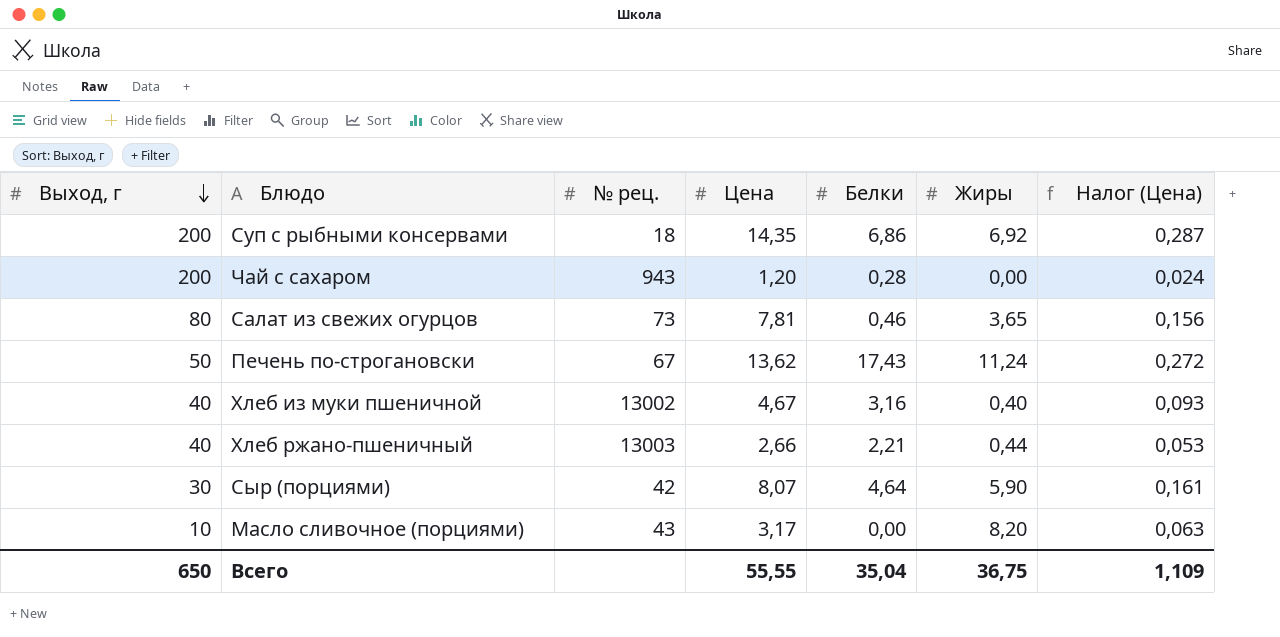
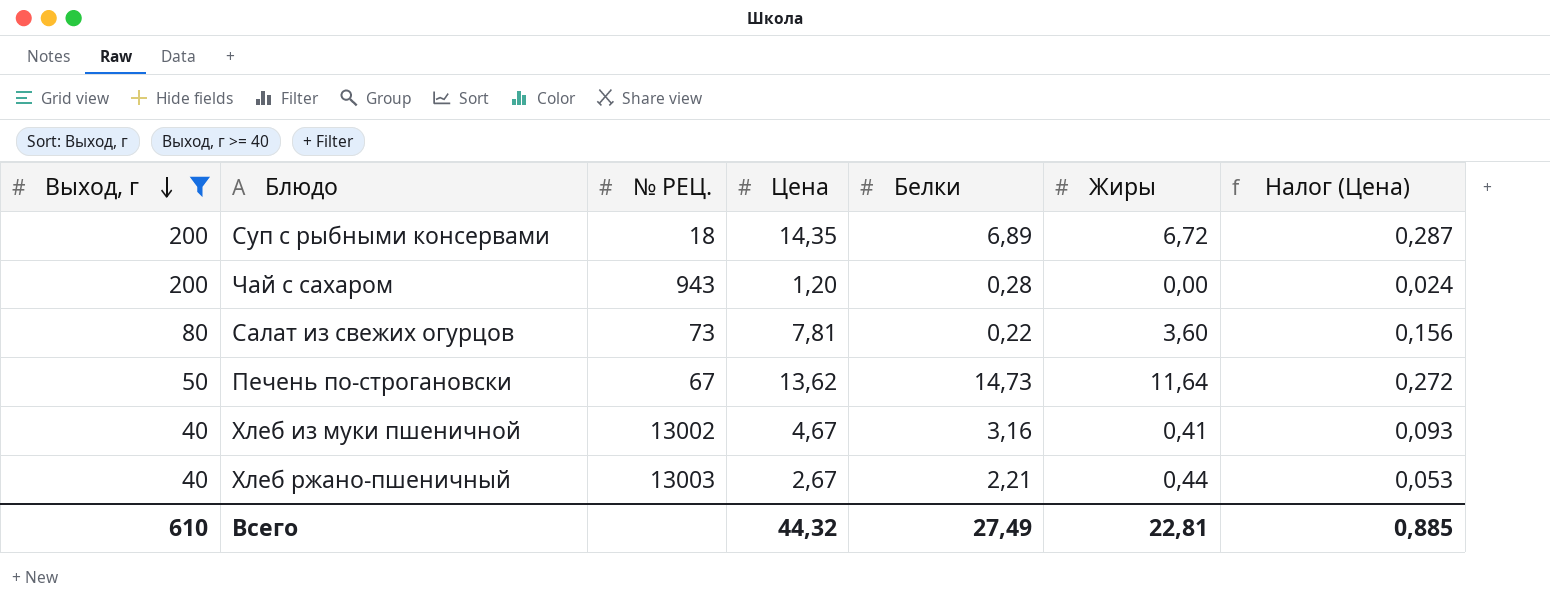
filter: none -> Выход, г >= 40
column name: № рец. -> № РЕЦ.
Суп с рыбными консервами | Белки: 6,86 -> 6,89
Суп с рыбными консервами | Жиры: 6,92 -> 6,72
Салат из свежих огурцов | Белки: 0,46 -> 0,22
Салат из свежих огурцов | Жиры: 3,65 -> 3,60
Печень по-строгановски | Белки: 17,43 -> 14,73
Печень по-строгановски | Жиры: 11,24 -> 11,64
Хлеб из муки пшеничной | Жиры: 0,40 -> 0,41
Хлеб ржано-пшеничный | Цена: 2,66 -> 2,67
Всего | Выход, г: 650 -> 610
Всего | Цена: 55,55 -> 44,32
Всего | Белки: 35,04 -> 27,49
Всего | Жиры: 36,75 -> 22,81
Всего | Налог (Цена): 1,109 -> 0,885

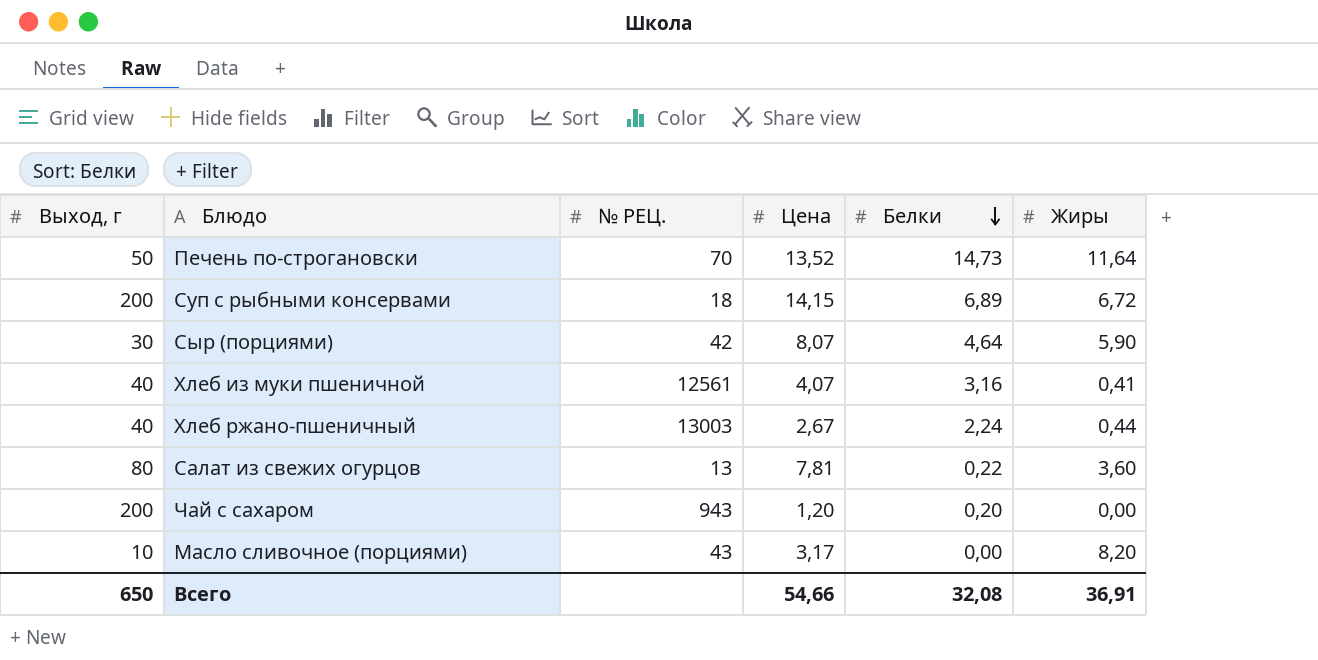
filter: Выход, г >= 40 -> none
row order: Выход, г descending -> Белки descending
column Налог (Цена) | formula: [Цена] * 0,02 -> none
Печень по-строгановски | № РЕЦ.: 67 -> 70
Печень по-строгановски | Цена: 13,62 -> 13,52
Суп с рыбными консервами | Цена: 14,35 -> 14,15
Хлеб из муки пшеничной | № РЕЦ.: 13002 -> 12561
Хлеб из муки пшеничной | Цена: 4,67 -> 4,07
Хлеб ржано-пшеничный | Белки: 2,21 -> 2,24
Салат из свежих огурцов | № РЕЦ.: 73 -> 13
Чай с сахаром | Белки: 0,28 -> 0,20
Всего | Выход, г: 610 -> 650
Всего | Цена: 44,32 -> 54,66
Всего | Белки: 27,49 -> 32,08
Всего | Жиры: 22,81 -> 36,91

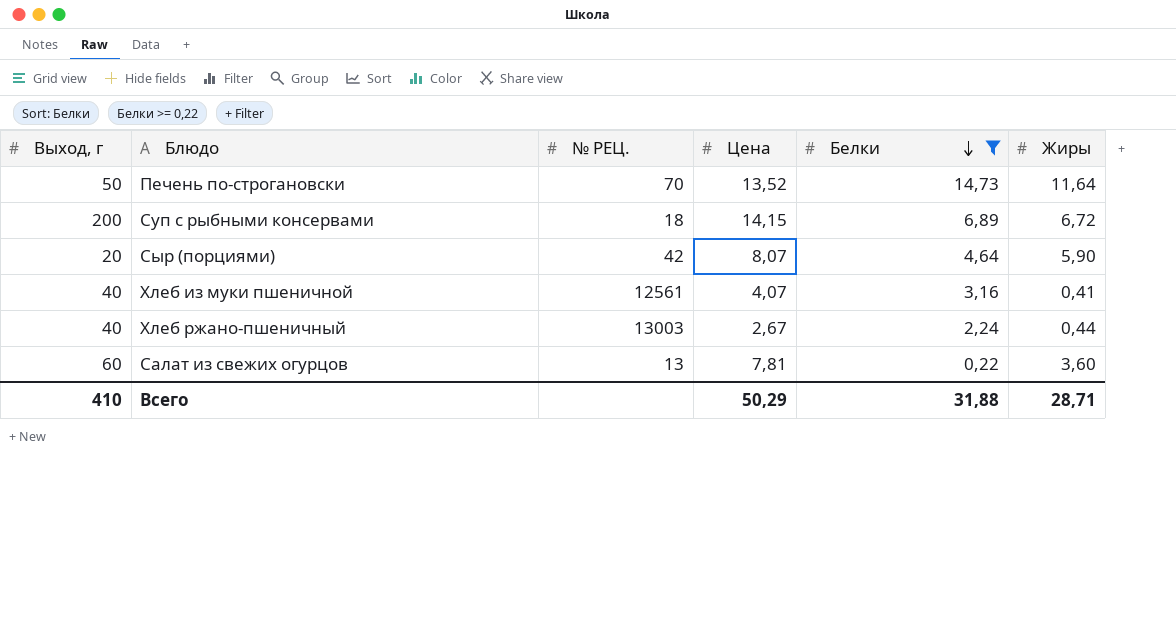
filter: none -> Белки >= 0,22
Сыр (порциями) | Выход, г: 30 -> 20
Салат из свежих огурцов | Выход, г: 80 -> 60
Всего | Выход, г: 650 -> 410
Всего | Цена: 54,66 -> 50,29
Всего | Белки: 32,08 -> 31,88
Всего | Жиры: 36,91 -> 28,71

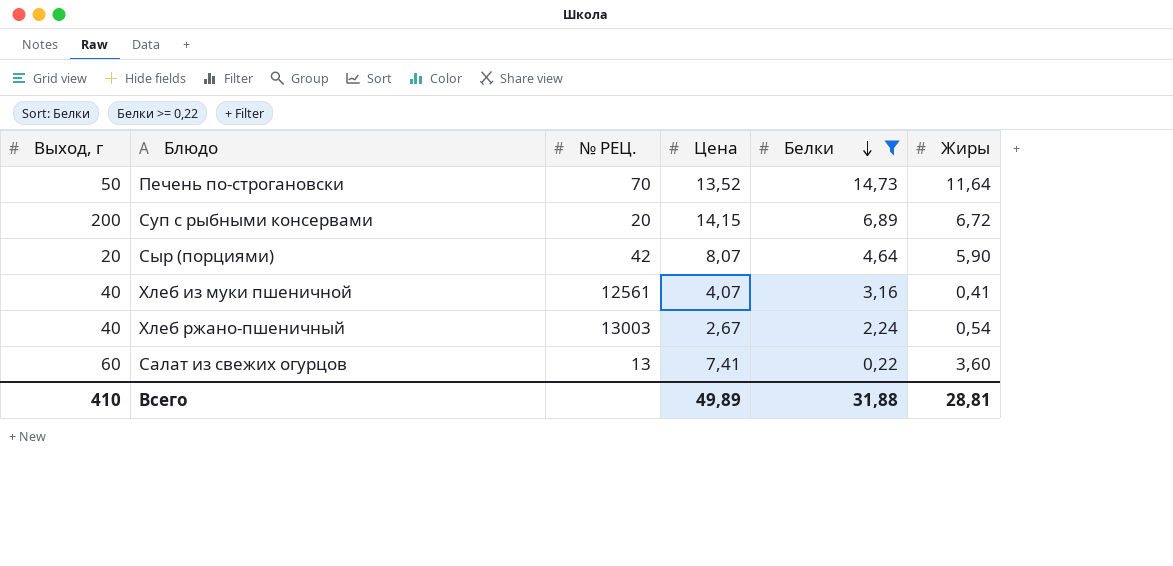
Суп с рыбными консервами | № РЕЦ.: 18 -> 20
Хлеб ржано-пшеничный | Жиры: 0,44 -> 0,54
Салат из свежих огурцов | Цена: 7,81 -> 7,41
Всего | Цена: 50,29 -> 49,89
Всего | Жиры: 28,71 -> 28,81

